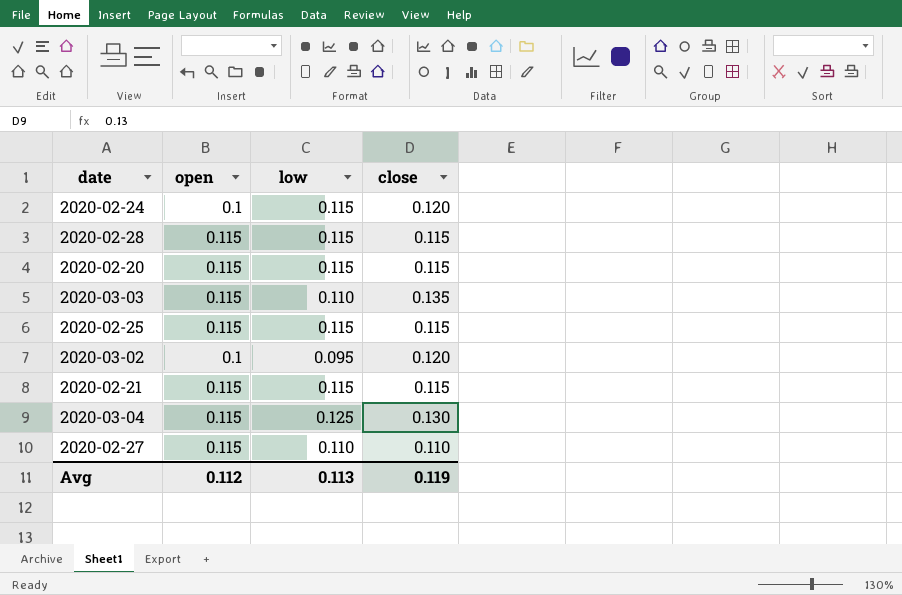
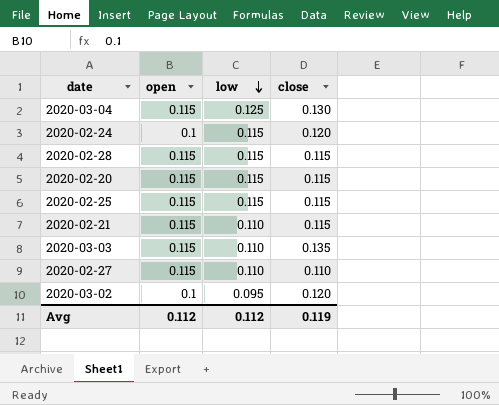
row order: none -> low descending
2020-02-21 | low: 0.115 -> 0.110
Avg | low: 0.113 -> 0.112

